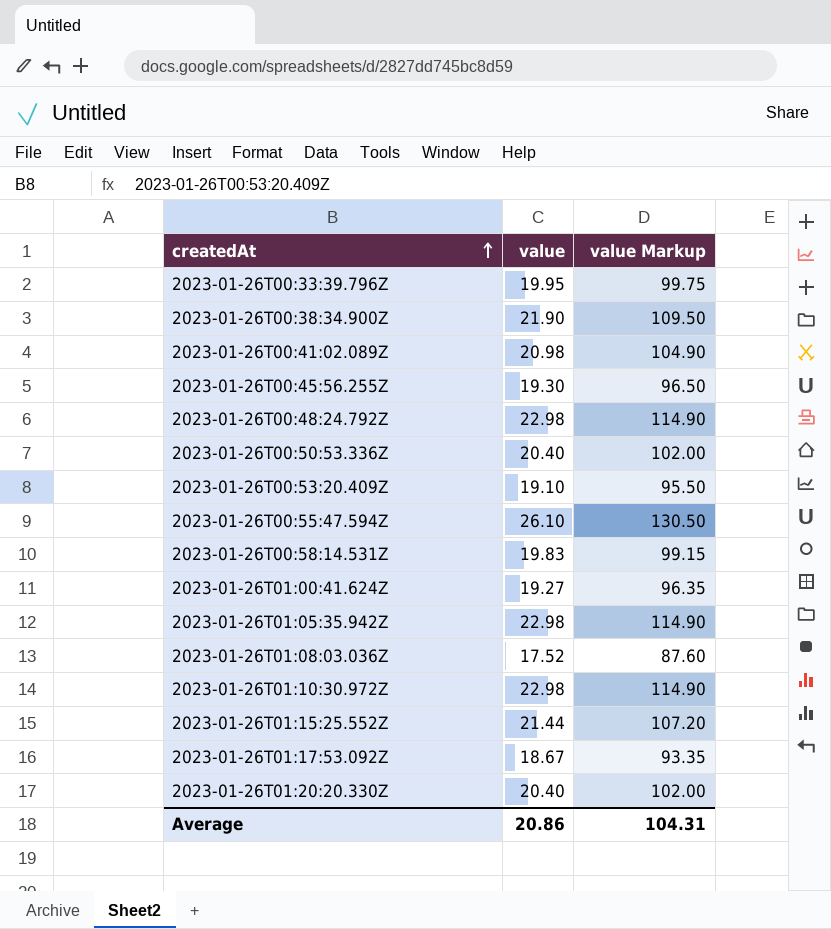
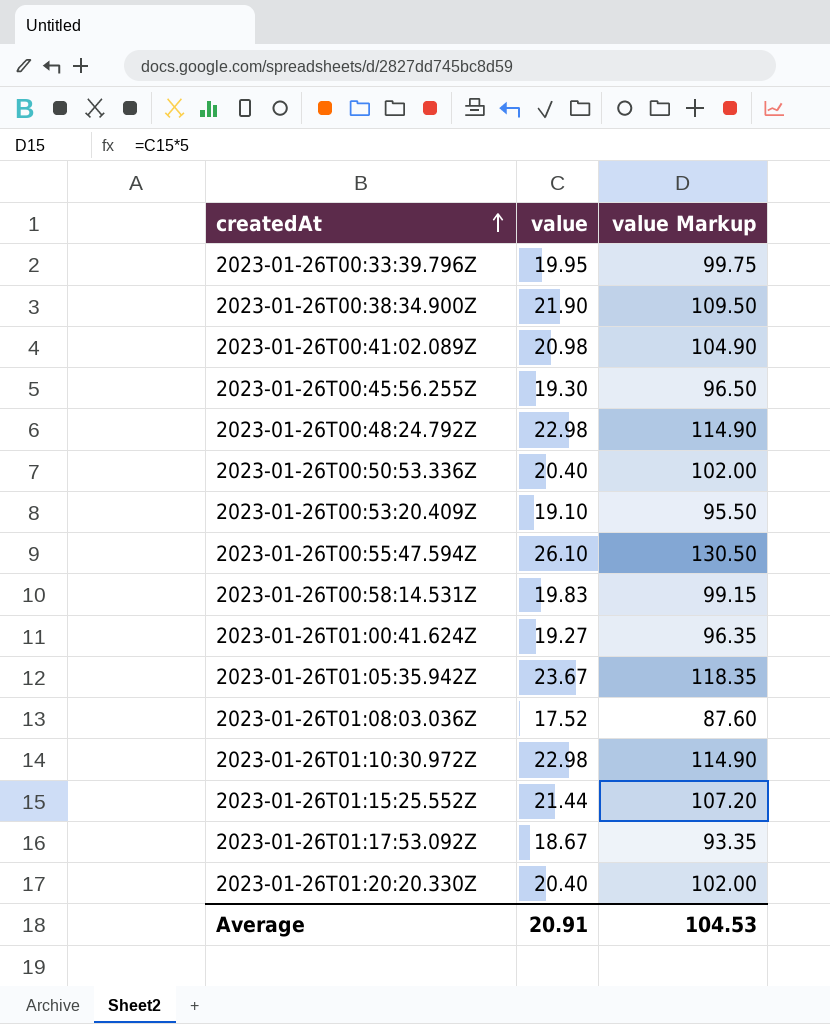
2023-01-26T01:05:35.942Z | value: 22.98 -> 23.67
2023-01-26T01:05:35.942Z | value Markup: 114.90 -> 118.35
Average | value: 20.86 -> 20.91
Average | value Markup: 104.31 -> 104.53

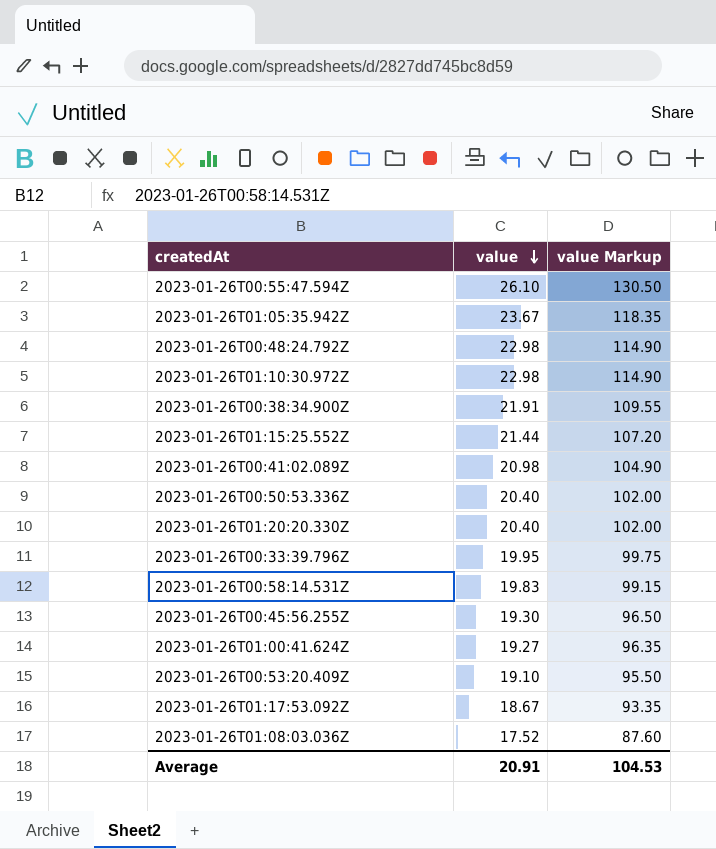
row order: createdAt ascending -> value descending
2023-01-26T00:38:34.900Z | value: 21.90 -> 21.91
2023-01-26T00:38:34.900Z | value Markup: 109.50 -> 109.55

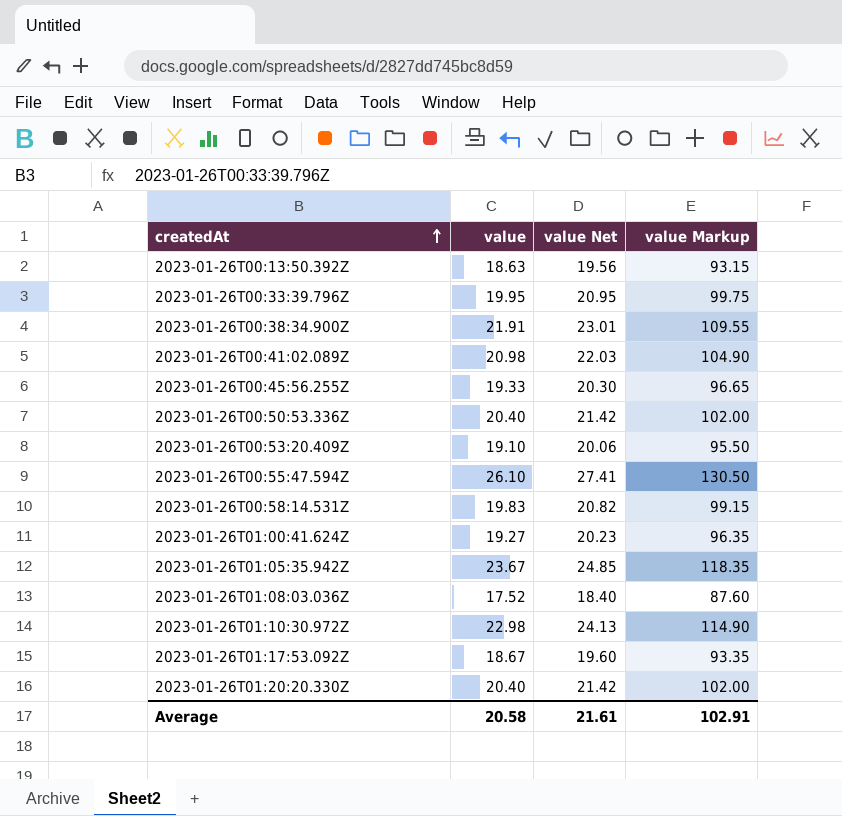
row order: value descending -> createdAt ascending
column value Net | formula: none -> [value] * 1.05
row 2023-01-26T00:48:24.792Z: 22.98 | 114.90 -> none
row 2023-01-26T01:15:25.552Z: 21.44 | 107.20 -> none
row 2023-01-26T00:13:50.392Z: none -> 18.63 | 19.56 | 93.15
2023-01-26T00:45:56.255Z | value: 19.30 -> 19.33
2023-01-26T00:45:56.255Z | value Markup: 96.50 -> 96.65
Average | value: 20.91 -> 20.58
Average | value Markup: 104.53 -> 102.91

